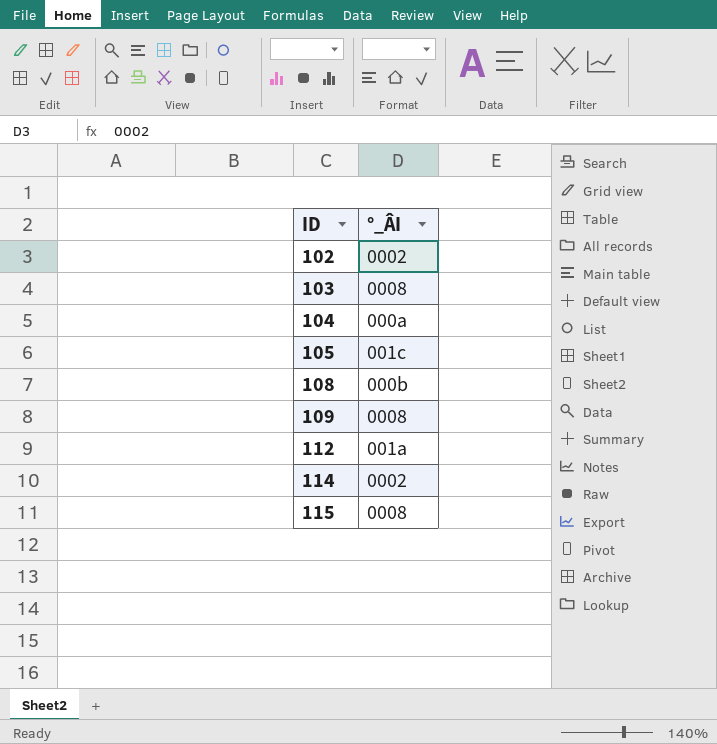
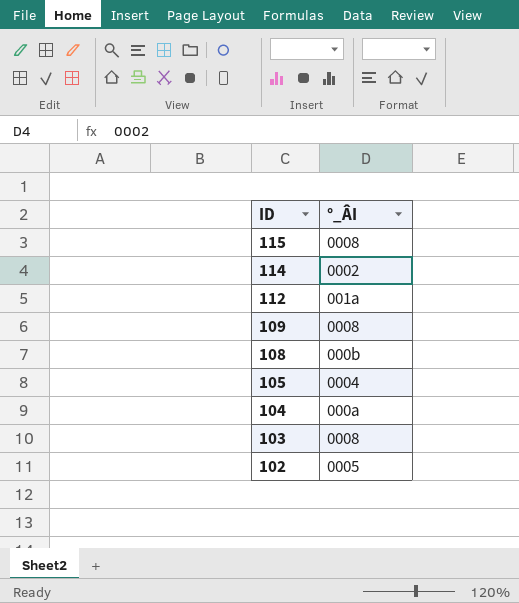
row order: ID ascending -> ID descending
105 | °_ÂI: 001c -> 0004
102 | °_ÂI: 0002 -> 0005

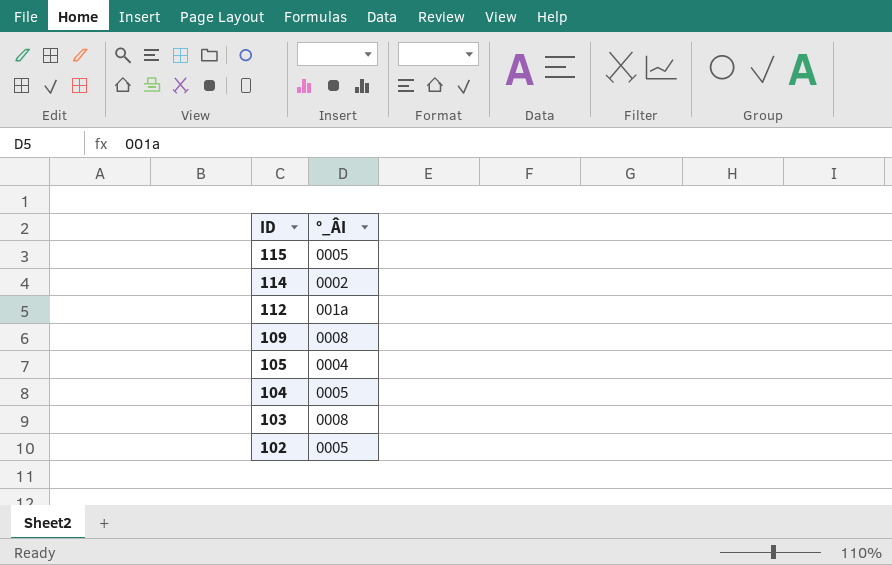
row 108: 000b -> none
115 | °_ÂI: 0008 -> 0005
104 | °_ÂI: 000a -> 0005

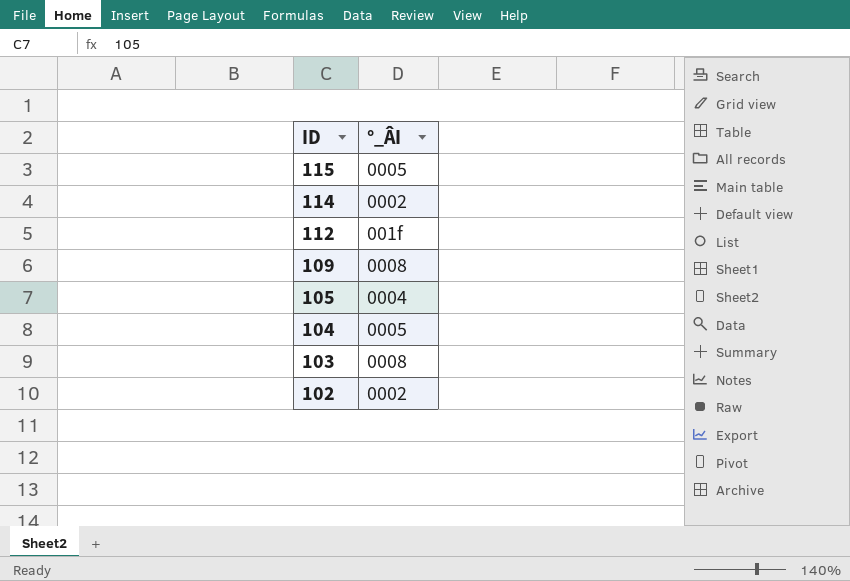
112 | °_ÂI: 001a -> 001f
102 | °_ÂI: 0005 -> 0002

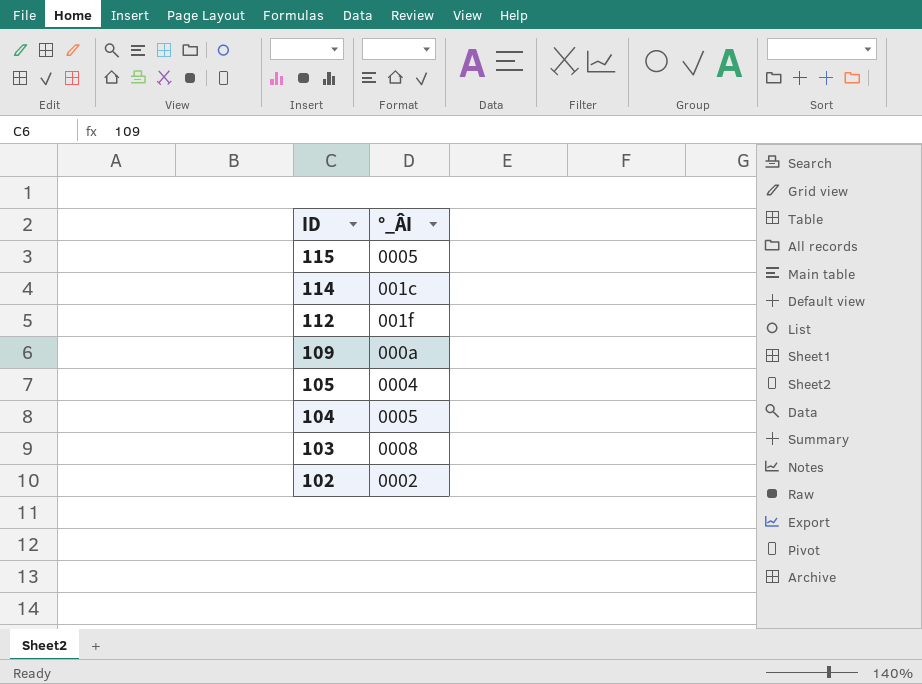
114 | °_ÂI: 0002 -> 001c
109 | °_ÂI: 0008 -> 000a

